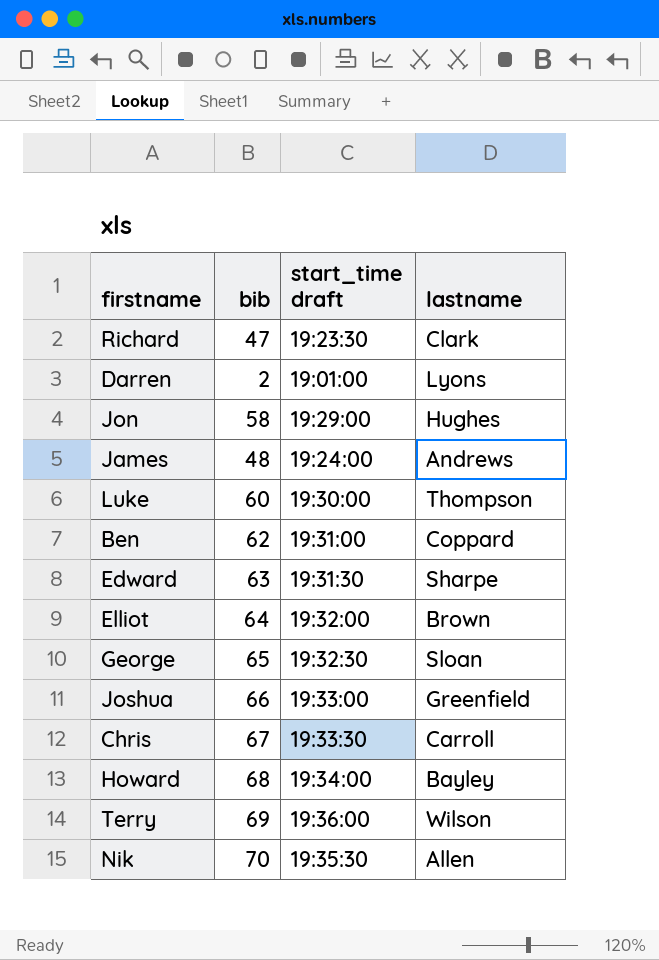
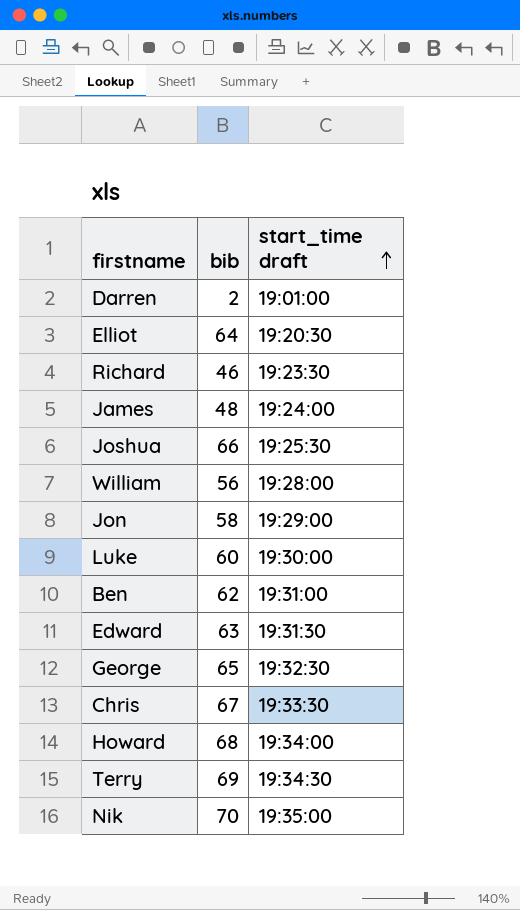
row order: none -> start_time draft ascending
column lastname | position: 4 -> none
Elliot | start_time draft: 19:32:00 -> 19:20:30
Richard | bib: 47 -> 46
Joshua | start_time draft: 19:33:00 -> 19:25:30
row William: none -> 56 | 19:28:00
Terry | start_time draft: 19:36:00 -> 19:34:30
Nik | start_time draft: 19:35:30 -> 19:35:00

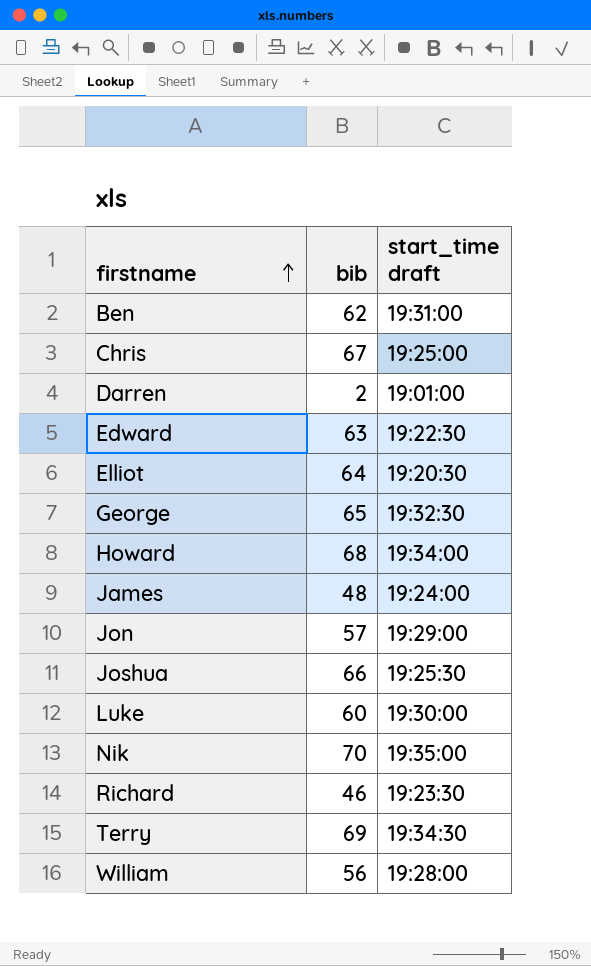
row order: start_time draft ascending -> firstname ascending
Chris | start_time draft: 19:33:30 -> 19:25:00
Edward | start_time draft: 19:31:30 -> 19:22:30
Jon | bib: 58 -> 57

